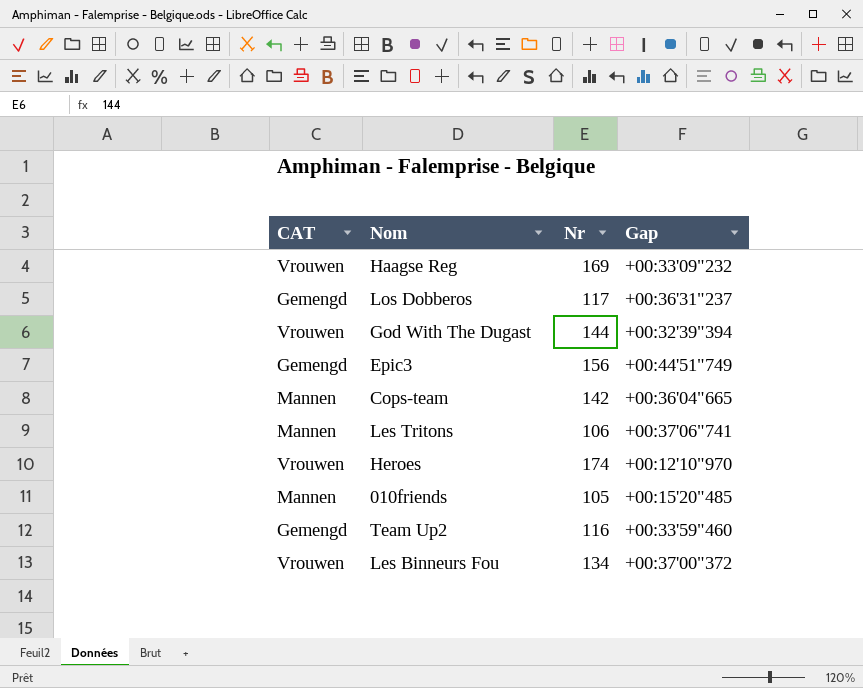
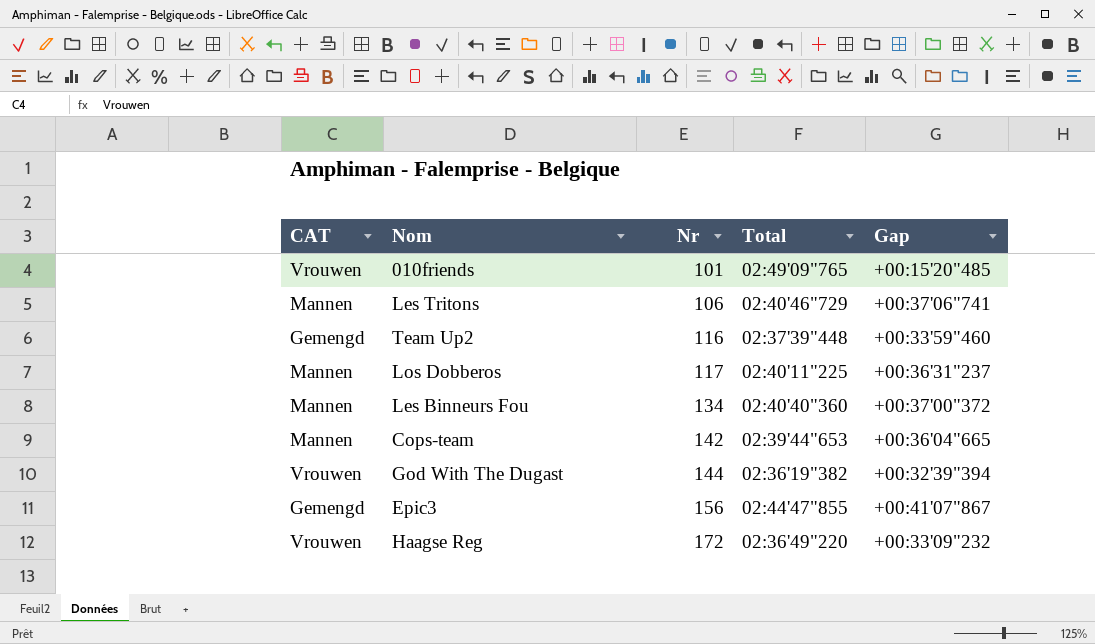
row order: none -> Nr ascending
column Total | position: none -> 4
row Heroes: Vrouwen | 174 | +00:12'10"970 -> none
010friends | CAT: Mannen -> Vrouwen
010friends | Nr: 105 -> 101
Los Dobberos | CAT: Gemengd -> Mannen
Les Binneurs Fou | CAT: Vrouwen -> Mannen
Epic3 | Gap: +00:44'51"749 -> +00:41'07"867
Haagse Reg | Nr: 169 -> 172

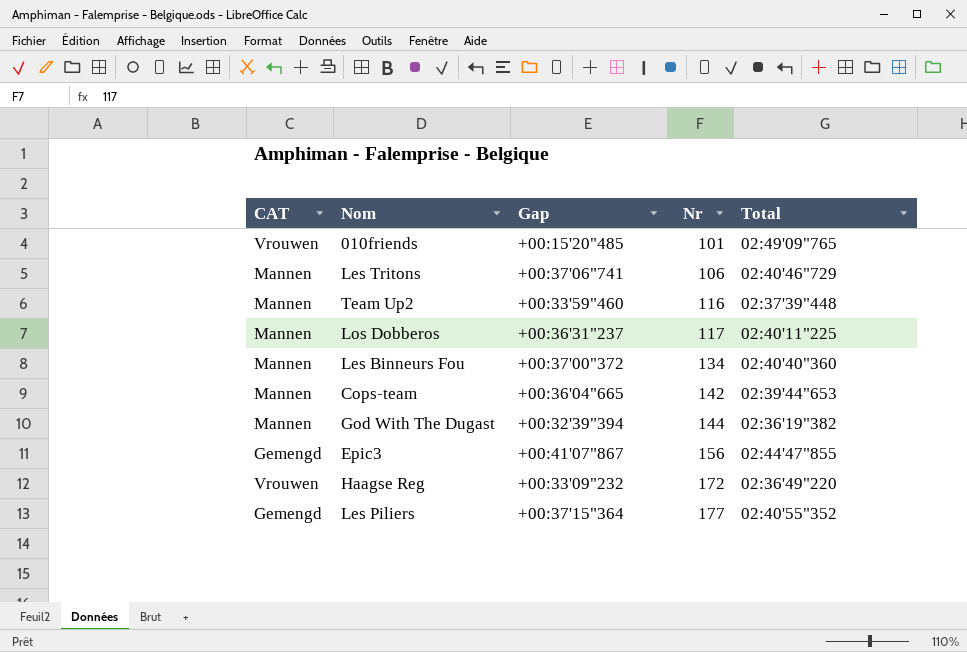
column Gap | position: 5 -> 3
Team Up2 | CAT: Gemengd -> Mannen
God With The Dugast | CAT: Vrouwen -> Mannen
row Les Piliers: none -> Gemengd | +00:37'15"364 | 177 | 02:40'55"352

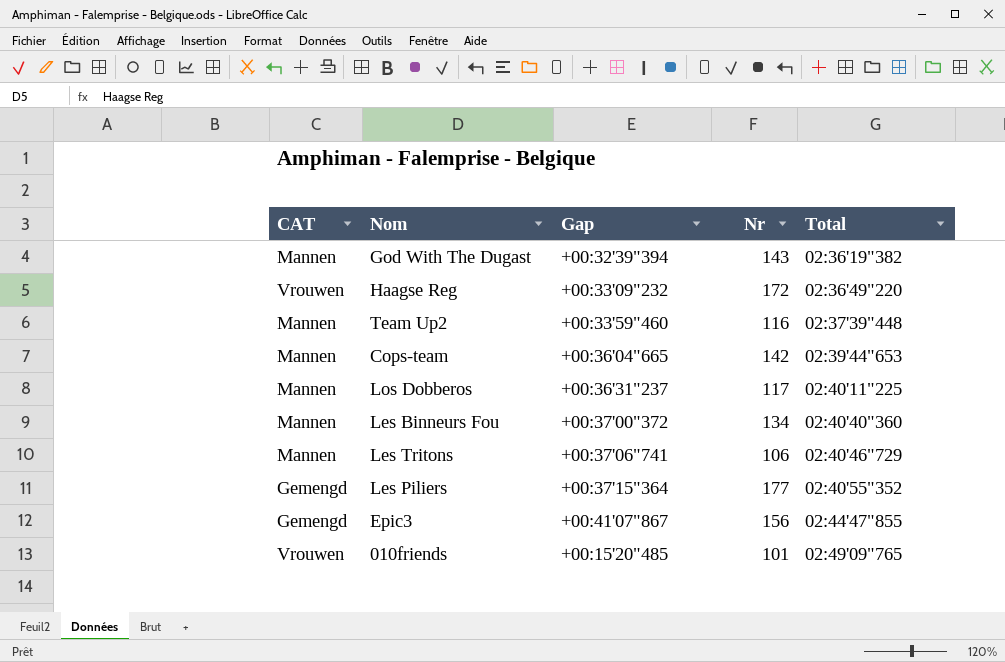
row order: Nr ascending -> Total ascending
God With The Dugast | Nr: 144 -> 143

